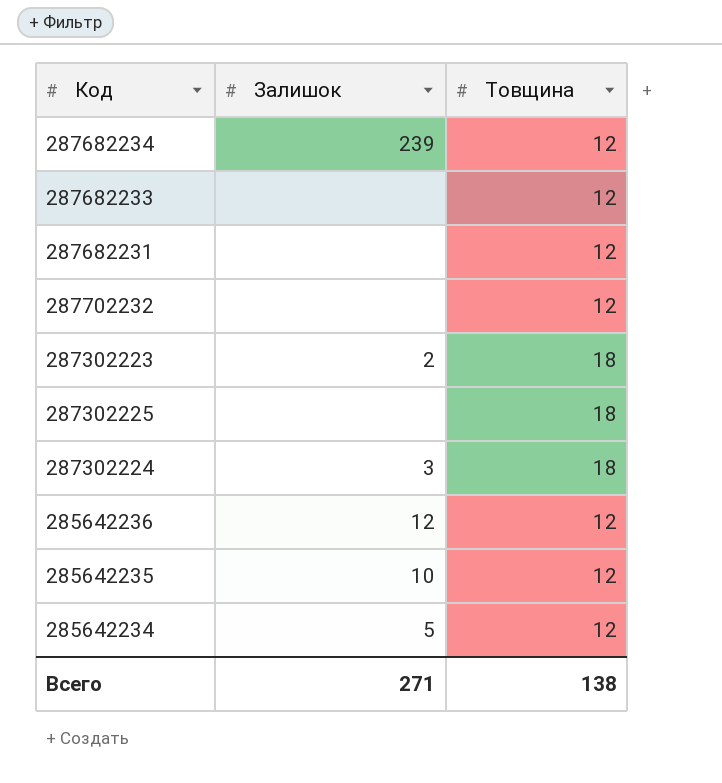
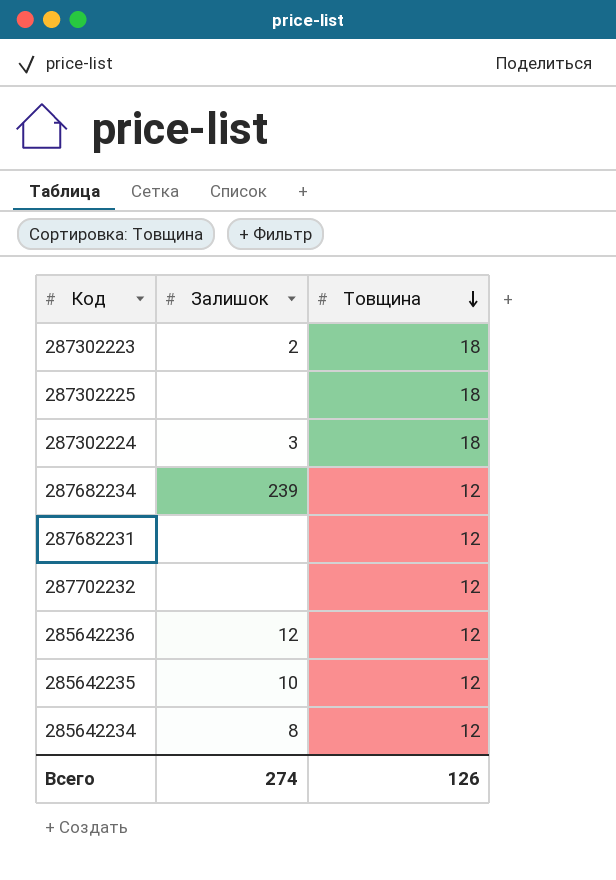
row order: none -> Товщина descending
row 287682233: none | 12 -> none
285642234 | Залишок: 5 -> 8
Всего | Залишок: 271 -> 274
Всего | Товщина: 138 -> 126

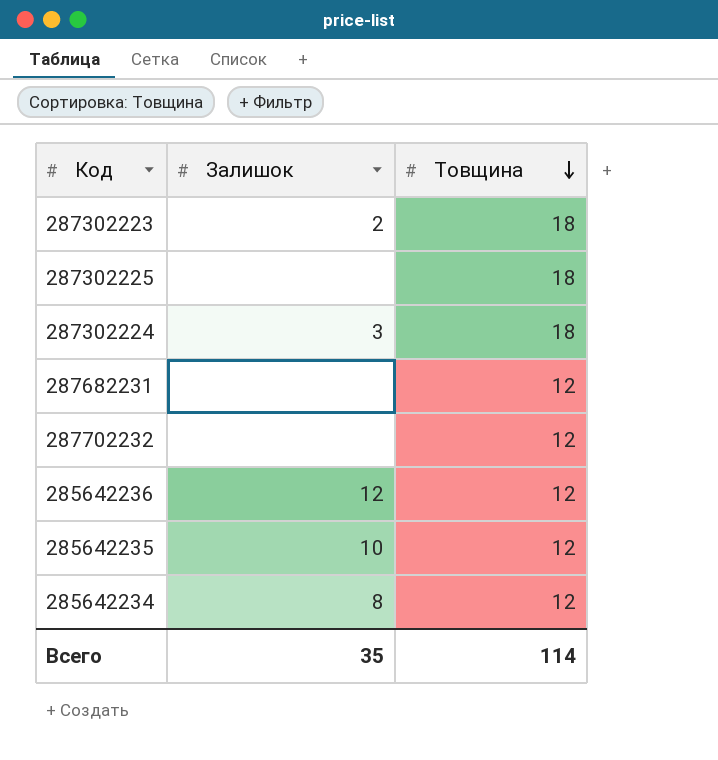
row 287682234: 239 | 12 -> none
Всего | Залишок: 274 -> 35
Всего | Товщина: 126 -> 114

